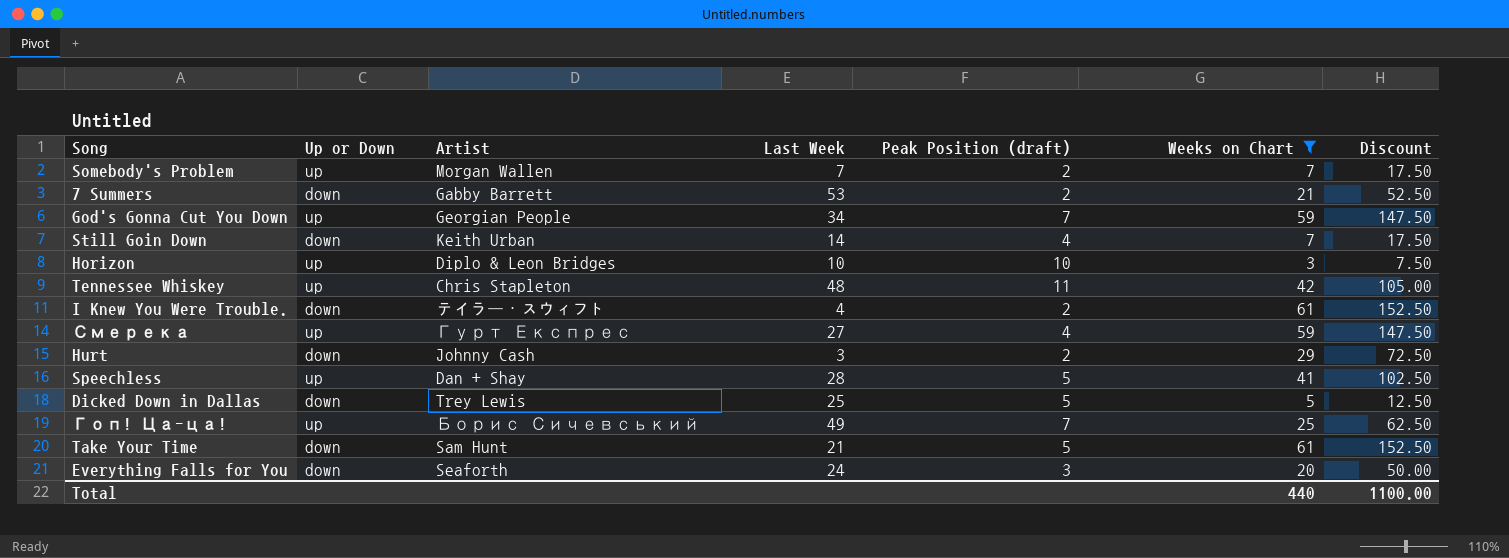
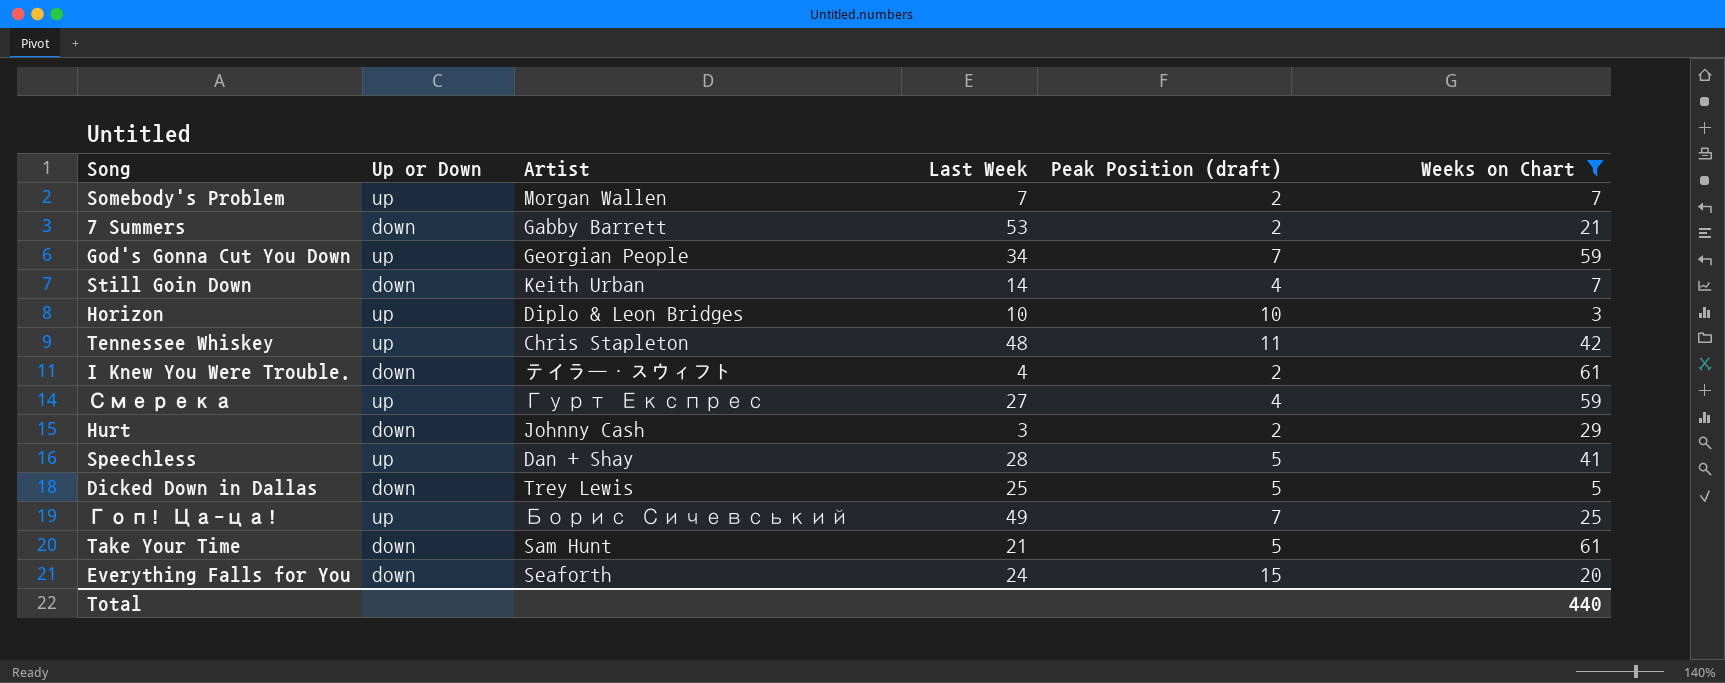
column Discount | formula: [Weeks on Chart] * 2.5 -> none
Everything Falls for You | Peak Position (draft): 3 -> 15

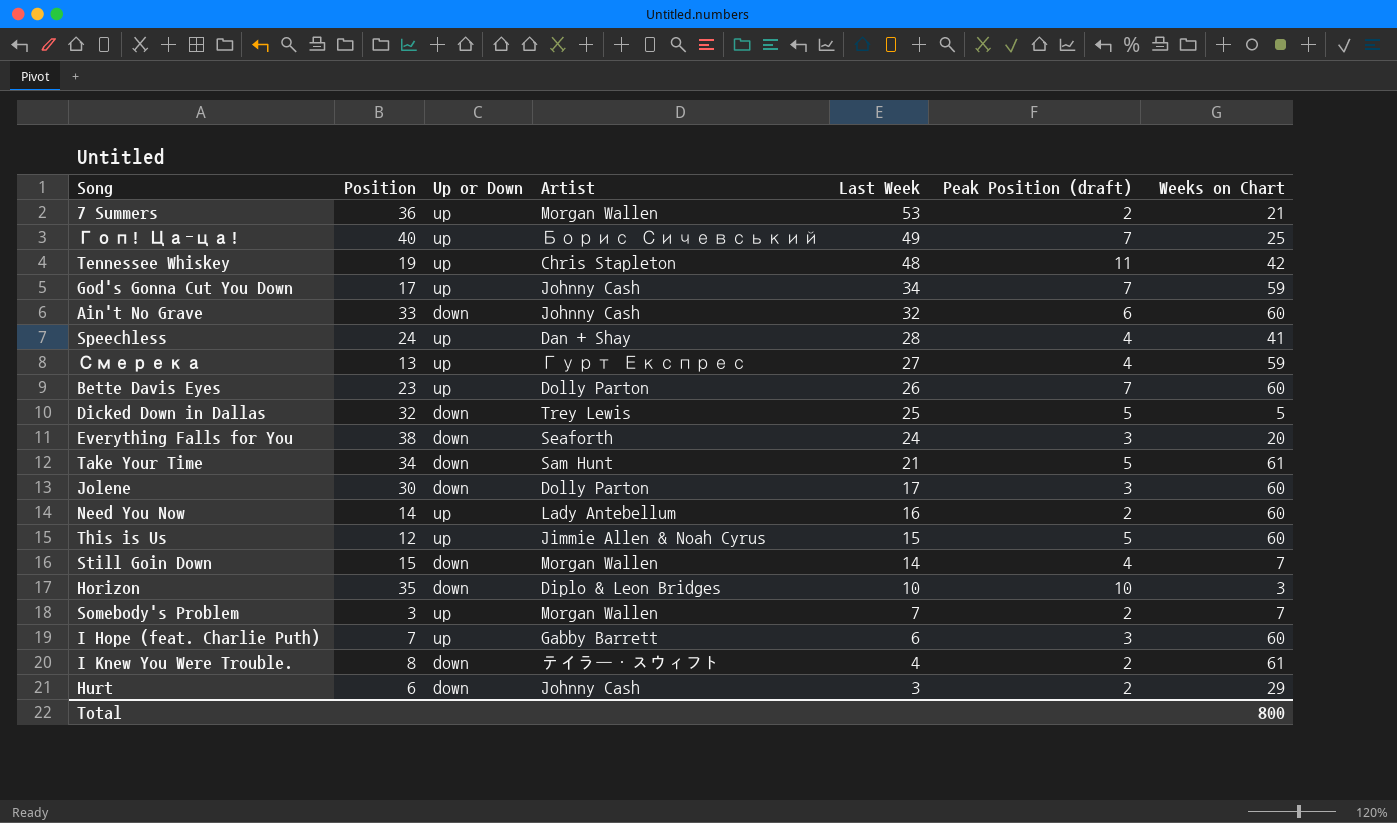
filter: Weeks on Chart != 60 -> none
row order: none -> Last Week descending
column Position | position: none -> 2
7 Summers | Up or Down: down -> up
7 Summers | Artist: Gabby Barrett -> Morgan Wallen
God's Gonna Cut You Down | Artist: Georgian People -> Johnny Cash
Speechless | Peak Position (draft): 5 -> 4
Everything Falls for You | Peak Position (draft): 15 -> 3
Still Goin Down | Artist: Keith Urban -> Morgan Wallen
Horizon | Up or Down: up -> down
Total | Weeks on Chart: 440 -> 800

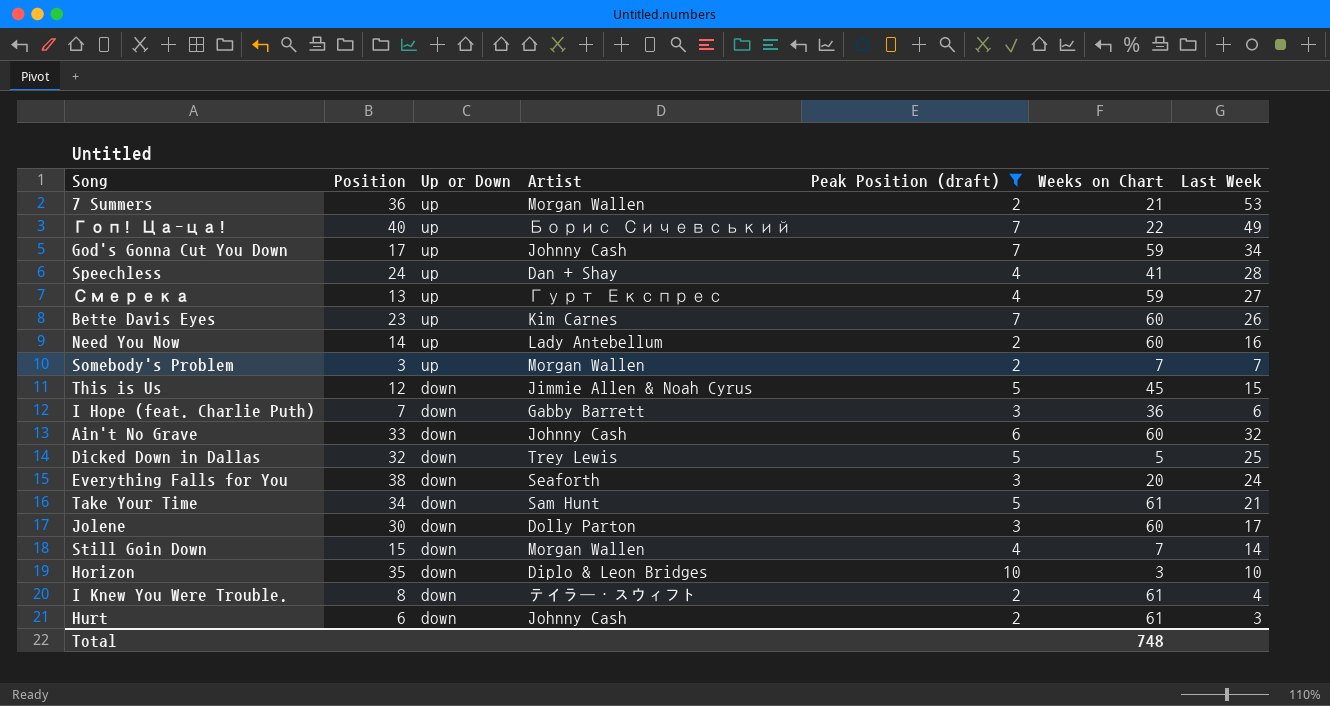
filter: none -> Peak Position (draft) != 11
row order: Last Week descending -> Up or Down descending
column Last Week | position: 5 -> 7
Гоп! Ца-ца! | Weeks on Chart: 25 -> 22
Bette Davis Eyes | Artist: Dolly Parton -> Kim Carnes
This is Us | Up or Down: up -> down
This is Us | Weeks on Chart: 60 -> 45
I Hope (feat. Charlie Puth) | Up or Down: up -> down
I Hope (feat. Charlie Puth) | Weeks on Chart: 60 -> 36
Hurt | Weeks on Chart: 29 -> 61
Total | Weeks on Chart: 800 -> 748

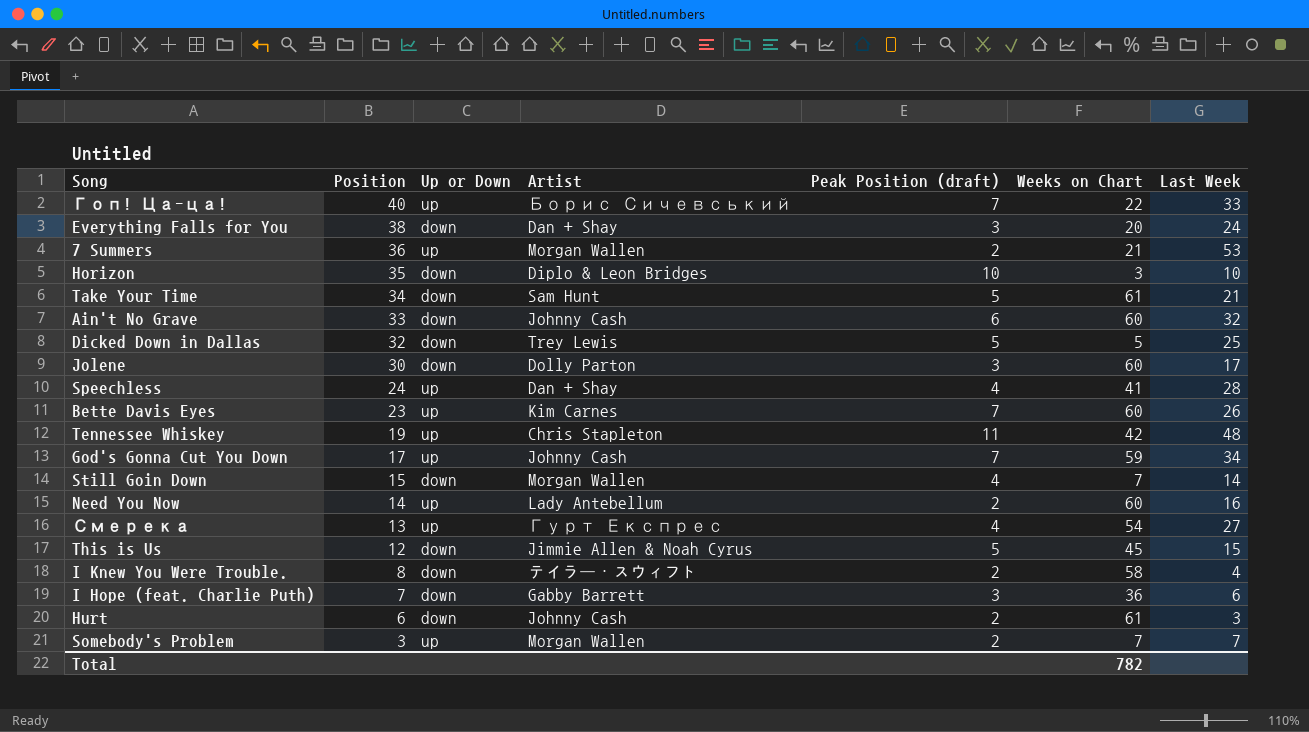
filter: Peak Position (draft) != 11 -> none
row order: Up or Down descending -> Position descending
Гоп! Ца-ца! | Last Week: 49 -> 33
Everything Falls for You | Artist: Seaforth -> Dan + Shay
Смерека | Weeks on Chart: 59 -> 54
I Knew You Were Trouble. | Weeks on Chart: 61 -> 58
Total | Weeks on Chart: 748 -> 782

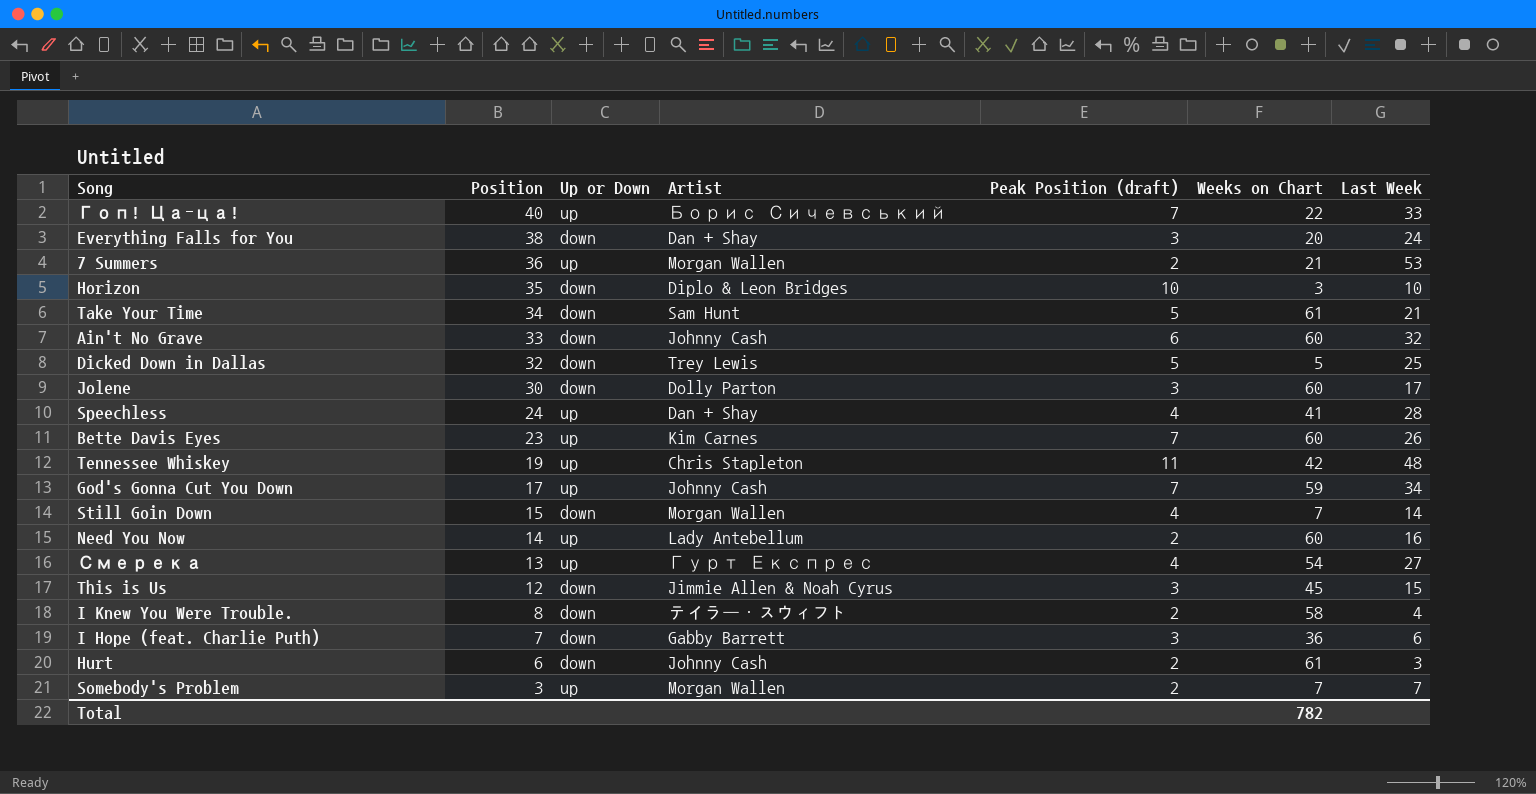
This is Us | Peak Position (draft): 5 -> 3

